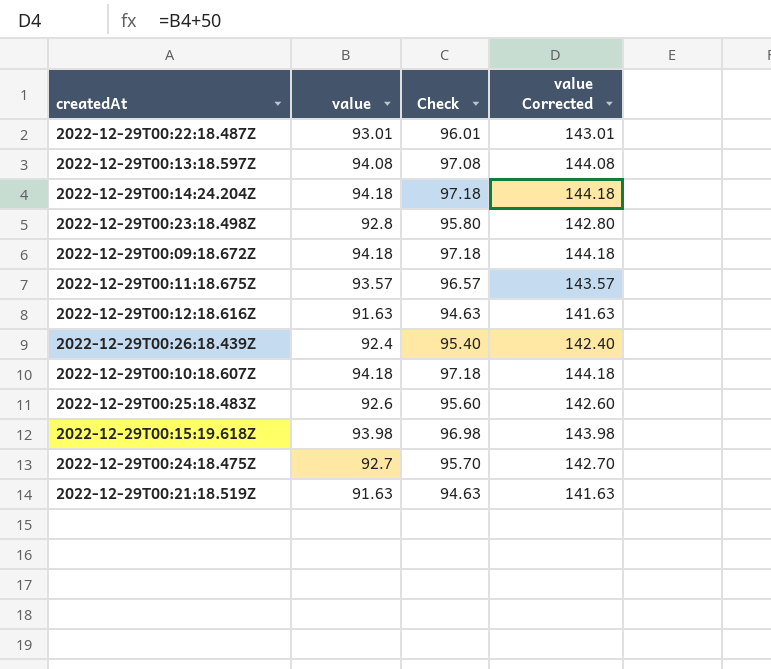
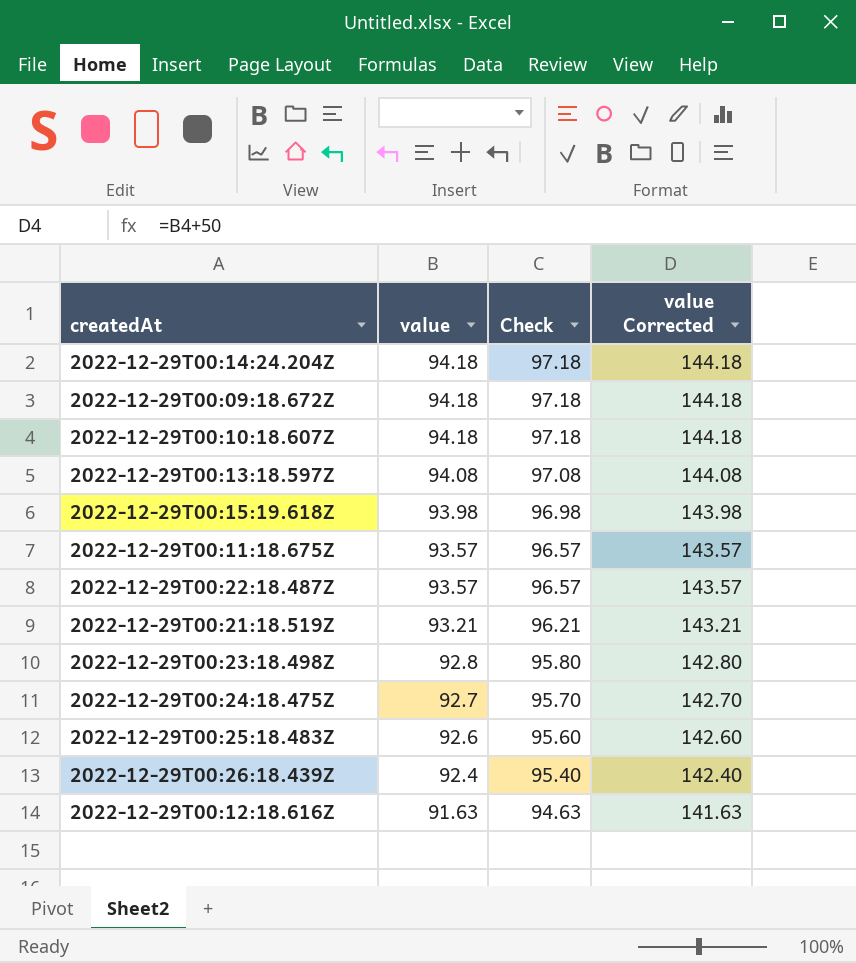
row order: none -> value descending
2022-12-29T00:22:18.487Z | value: 93.01 -> 93.57
2022-12-29T00:22:18.487Z | Check: 96.01 -> 96.57
2022-12-29T00:22:18.487Z | value Corrected: 143.01 -> 143.57
2022-12-29T00:21:18.519Z | value: 91.63 -> 93.21
2022-12-29T00:21:18.519Z | Check: 94.63 -> 96.21
2022-12-29T00:21:18.519Z | value Corrected: 141.63 -> 143.21

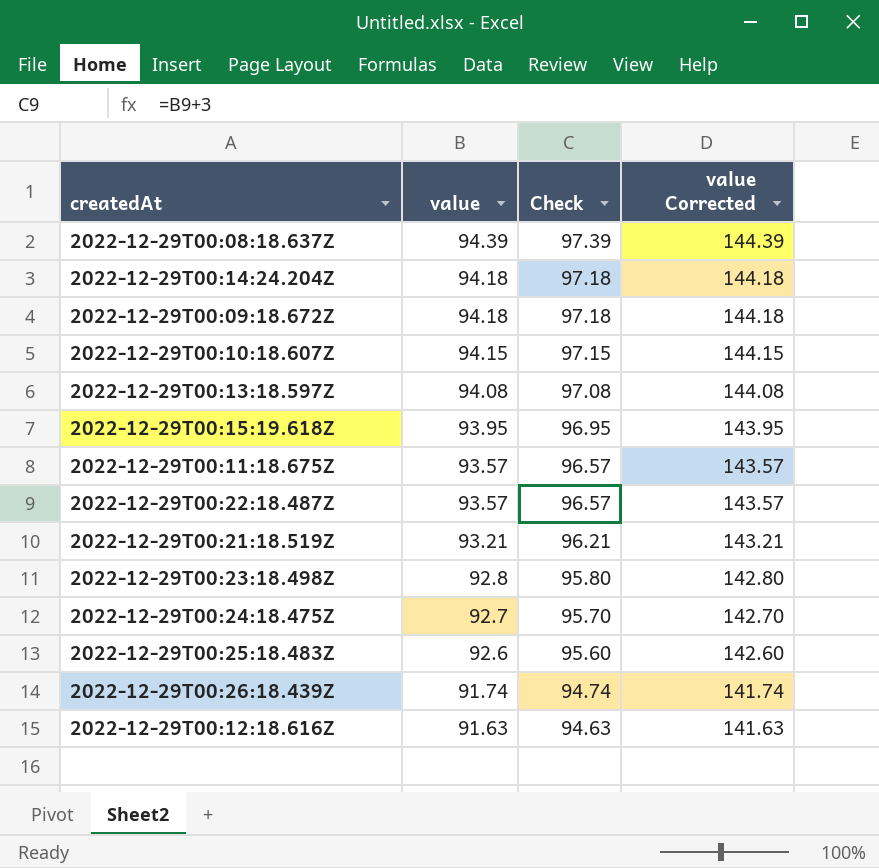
row 2022-12-29T00:08:18.637Z: none -> 94.39 | 97.39 | 144.39
2022-12-29T00:10:18.607Z | value: 94.18 -> 94.15
2022-12-29T00:10:18.607Z | Check: 97.18 -> 97.15
2022-12-29T00:10:18.607Z | value Corrected: 144.18 -> 144.15
2022-12-29T00:15:19.618Z | value: 93.98 -> 93.95
2022-12-29T00:15:19.618Z | Check: 96.98 -> 96.95
2022-12-29T00:15:19.618Z | value Corrected: 143.98 -> 143.95
2022-12-29T00:26:18.439Z | value: 92.4 -> 91.74
2022-12-29T00:26:18.439Z | Check: 95.40 -> 94.74
2022-12-29T00:26:18.439Z | value Corrected: 142.40 -> 141.74

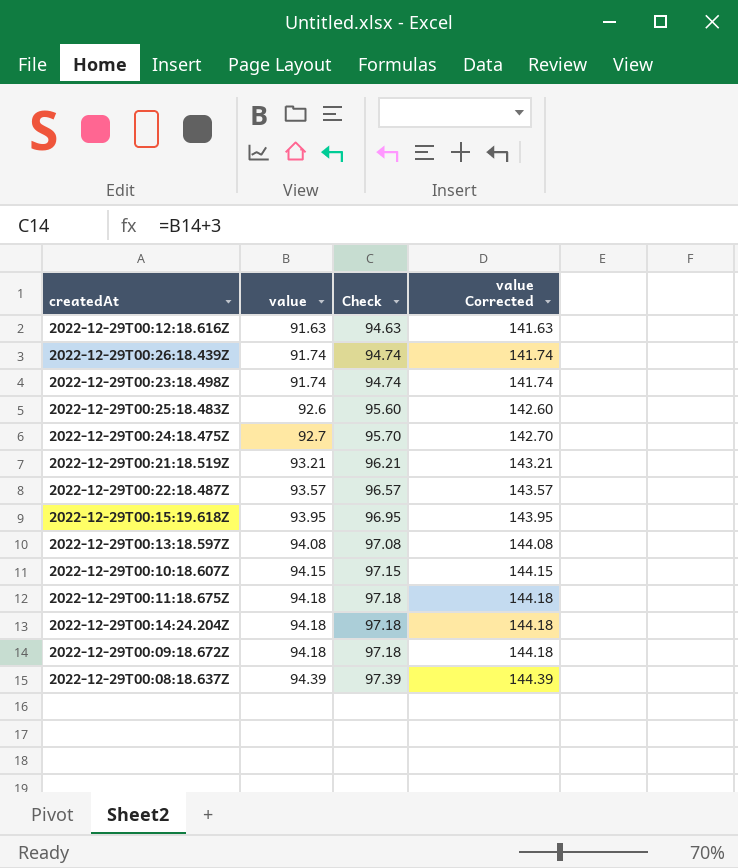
row order: value descending -> value ascending
2022-12-29T00:23:18.498Z | value: 92.8 -> 91.74
2022-12-29T00:23:18.498Z | Check: 95.80 -> 94.74
2022-12-29T00:23:18.498Z | value Corrected: 142.80 -> 141.74
2022-12-29T00:11:18.675Z | value: 93.57 -> 94.18
2022-12-29T00:11:18.675Z | Check: 96.57 -> 97.18
2022-12-29T00:11:18.675Z | value Corrected: 143.57 -> 144.18

